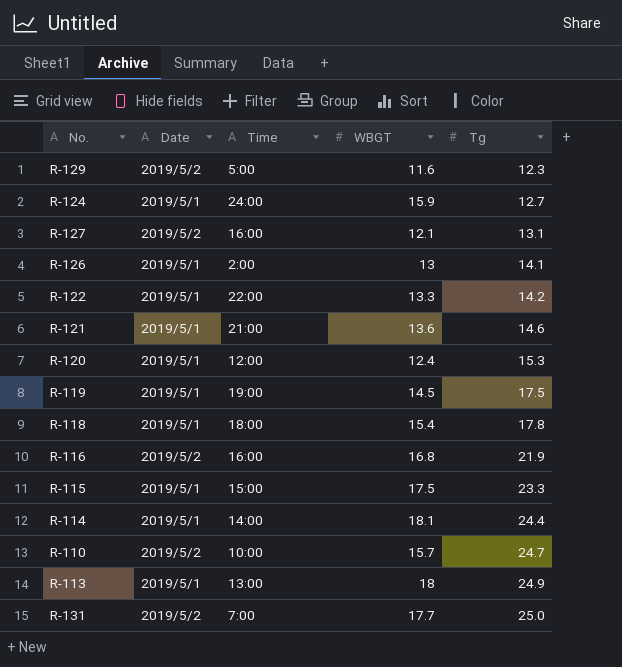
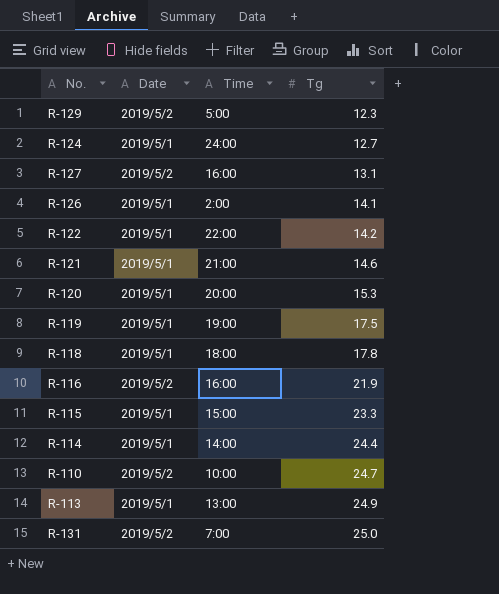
column WBGT | position: 4 -> none
R-120 | Time: 12:00 -> 20:00

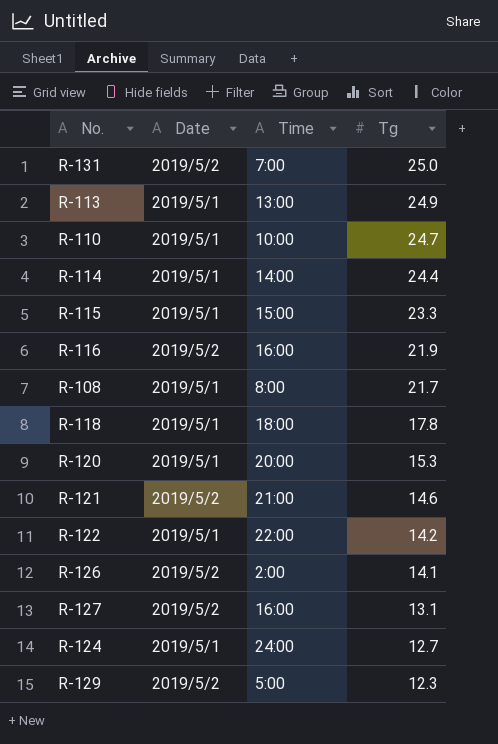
row order: Tg ascending -> Tg descending
row R-119: 2019/5/1 | 19:00 | 17.5 -> none
R-110 | Date: 2019/5/2 -> 2019/5/1
row R-108: none -> 2019/5/1 | 8:00 | 21.7
R-121 | Date: 2019/5/1 -> 2019/5/2
R-126 | Date: 2019/5/1 -> 2019/5/2

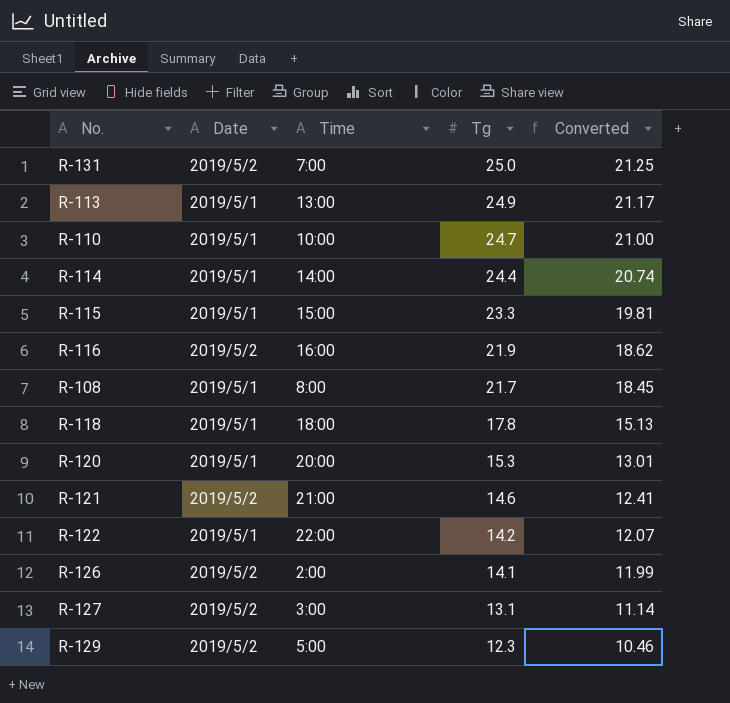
column Converted | formula: none -> [Tg] * 0.85
row R-124: 2019/5/1 | 24:00 | 12.7 -> none
R-127 | Time: 16:00 -> 3:00

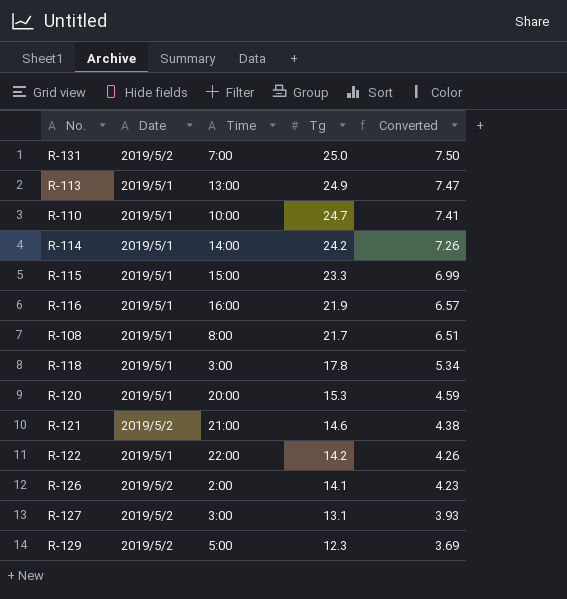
column Converted | formula: [Tg] * 0.85 -> [Tg] * 0.3
R-114 | Tg: 24.4 -> 24.2
R-116 | Date: 2019/5/2 -> 2019/5/1
R-118 | Time: 18:00 -> 3:00

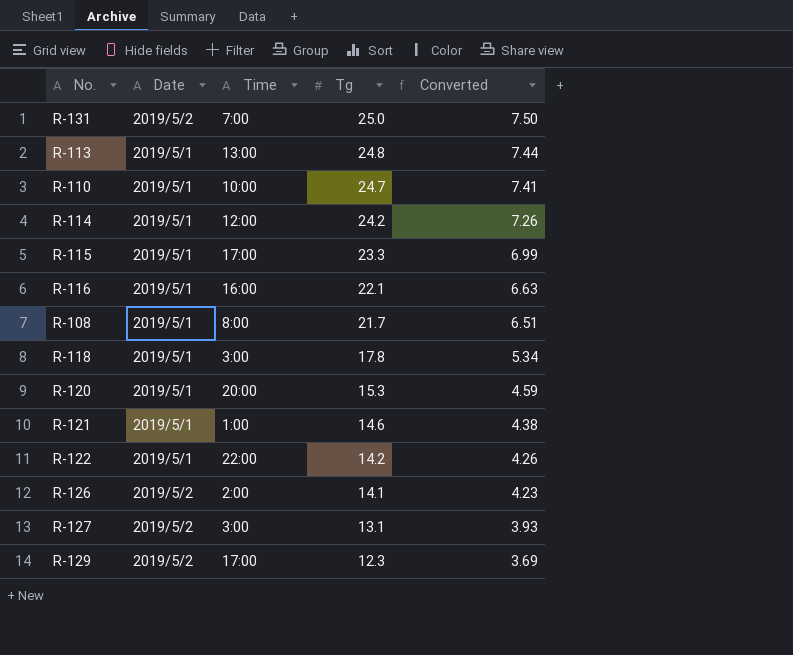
R-113 | Tg: 24.9 -> 24.8
R-113 | Converted: 7.47 -> 7.44
R-114 | Time: 14:00 -> 12:00
R-115 | Time: 15:00 -> 17:00
R-116 | Tg: 21.9 -> 22.1
R-116 | Converted: 6.57 -> 6.63
R-121 | Date: 2019/5/2 -> 2019/5/1
R-121 | Time: 21:00 -> 1:00
R-129 | Time: 5:00 -> 17:00

